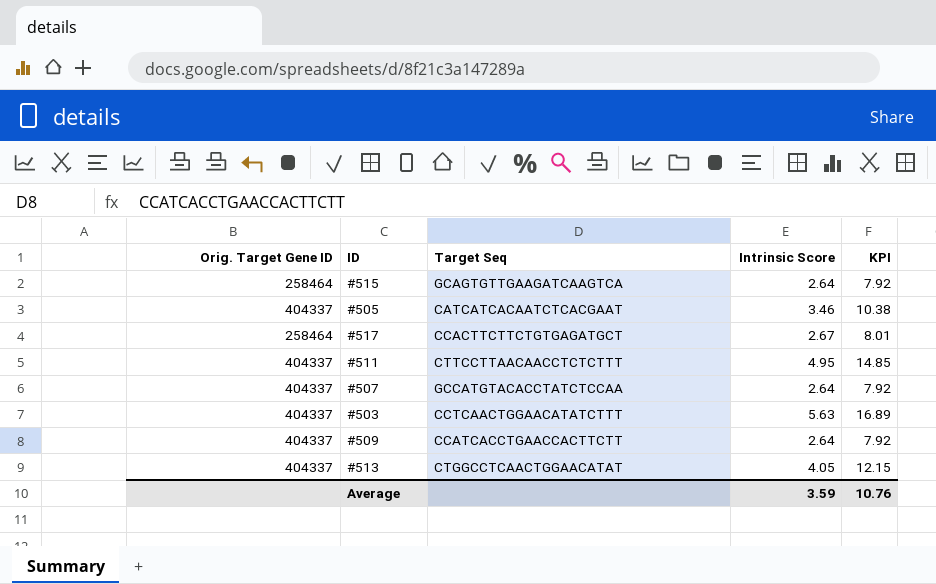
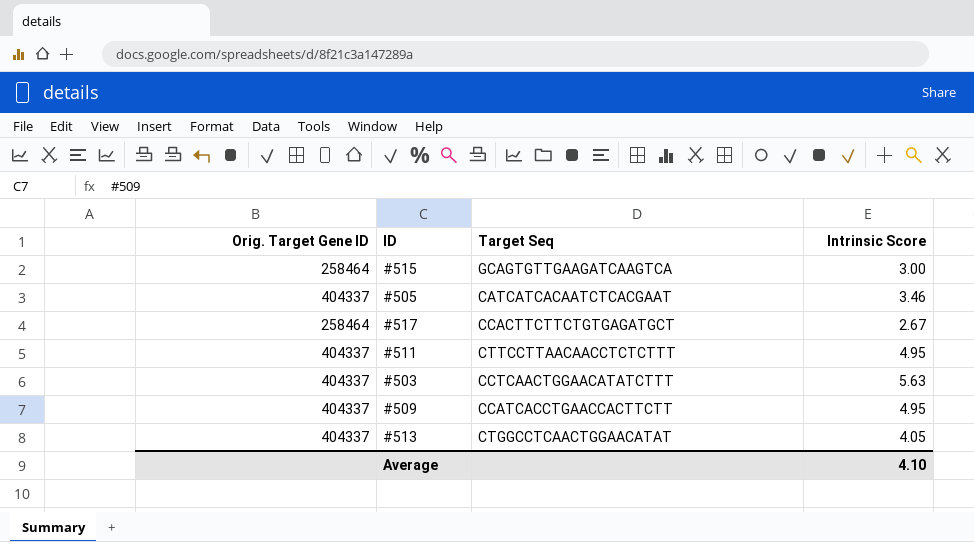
column KPI | formula: [Intrinsic Score] * 3 -> none
row #507: 404337 | GCCATGTACACCTATCTCCAA | 2.64 | 7.92 -> none
#515 | Intrinsic Score: 2.64 -> 3.00
#509 | Intrinsic Score: 2.64 -> 4.95
Average | Intrinsic Score: 3.59 -> 4.10

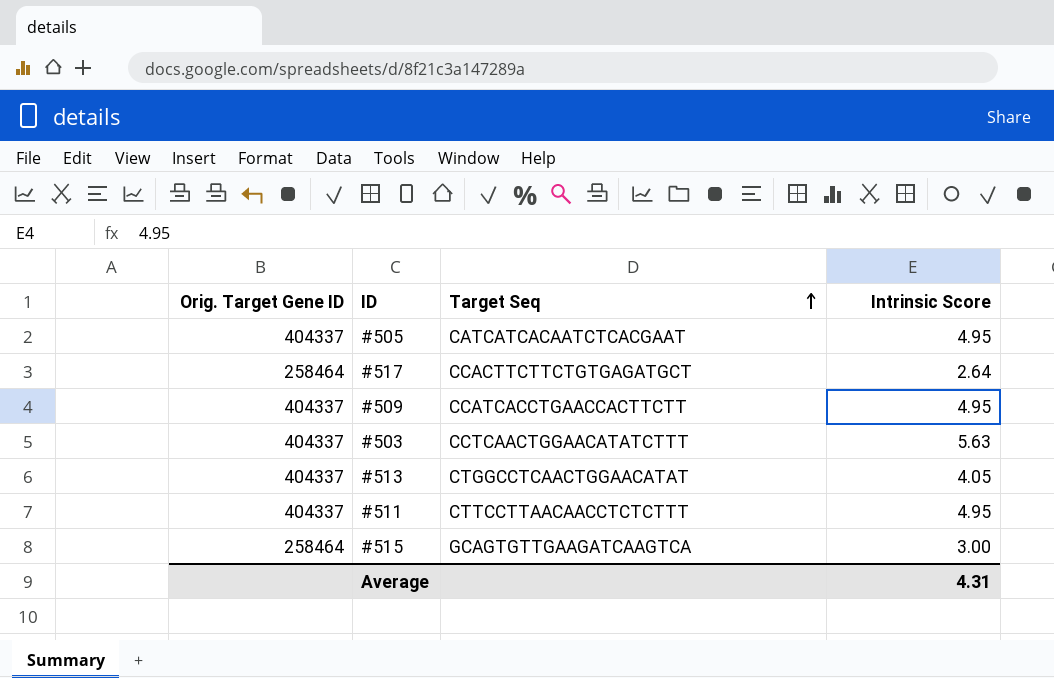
row order: none -> Target Seq ascending
#505 | Intrinsic Score: 3.46 -> 4.95
#517 | Intrinsic Score: 2.67 -> 2.64
Average | Intrinsic Score: 4.10 -> 4.31

